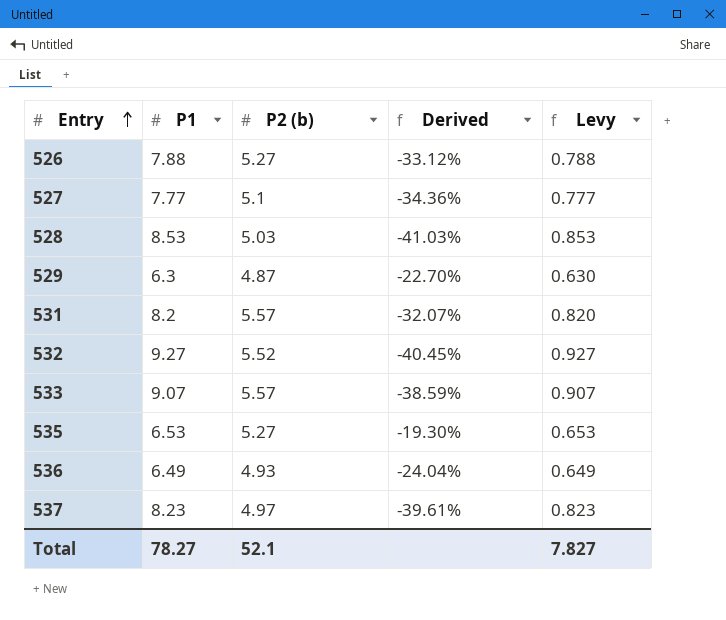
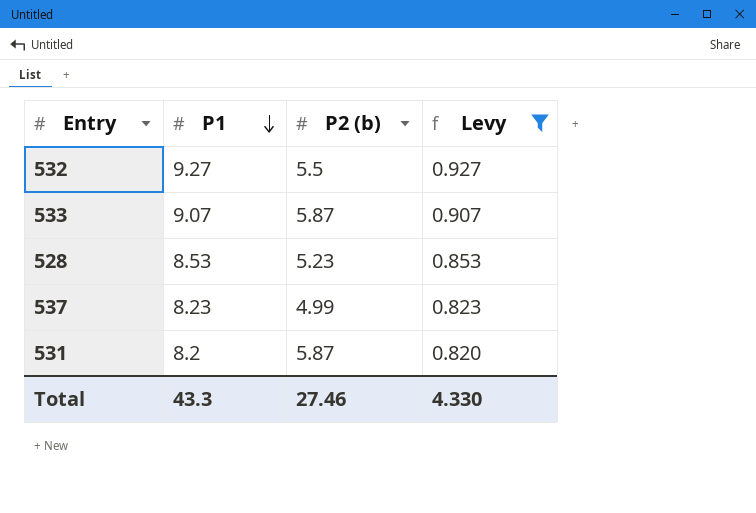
filter: none -> Levy >= 0.820
row order: Entry ascending -> P1 descending
column Derived | formula: ([P2 (b)] - [P1]) / [P1] -> none
532 | P2 (b): 5.52 -> 5.5
533 | P2 (b): 5.57 -> 5.87
528 | P2 (b): 5.03 -> 5.23
537 | P2 (b): 4.97 -> 4.99
531 | P2 (b): 5.57 -> 5.87
Total | P1: 78.27 -> 43.3
Total | P2 (b): 52.1 -> 27.46
Total | Levy: 7.827 -> 4.330

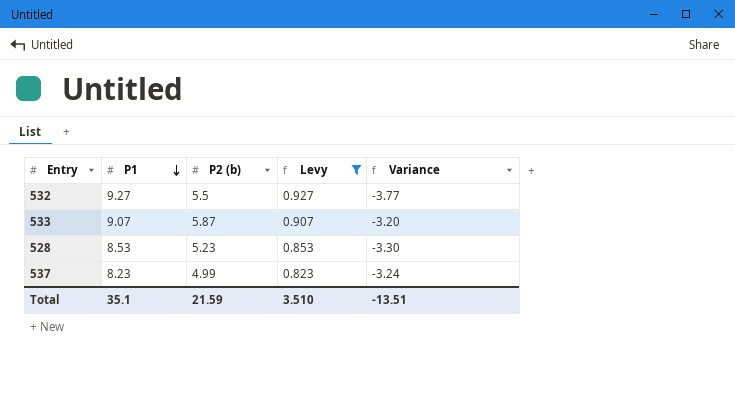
column Variance | formula: none -> [P2 (b)] - [P1]
row 531: 8.2 | 5.87 | 0.820 -> none
Total | P1: 43.3 -> 35.1
Total | P2 (b): 27.46 -> 21.59
Total | Levy: 4.330 -> 3.510

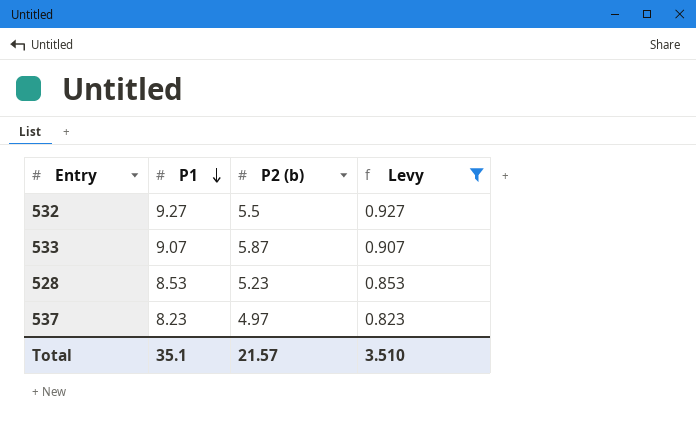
column Variance | formula: [P2 (b)] - [P1] -> none
537 | P2 (b): 4.99 -> 4.97
Total | P2 (b): 21.59 -> 21.57

